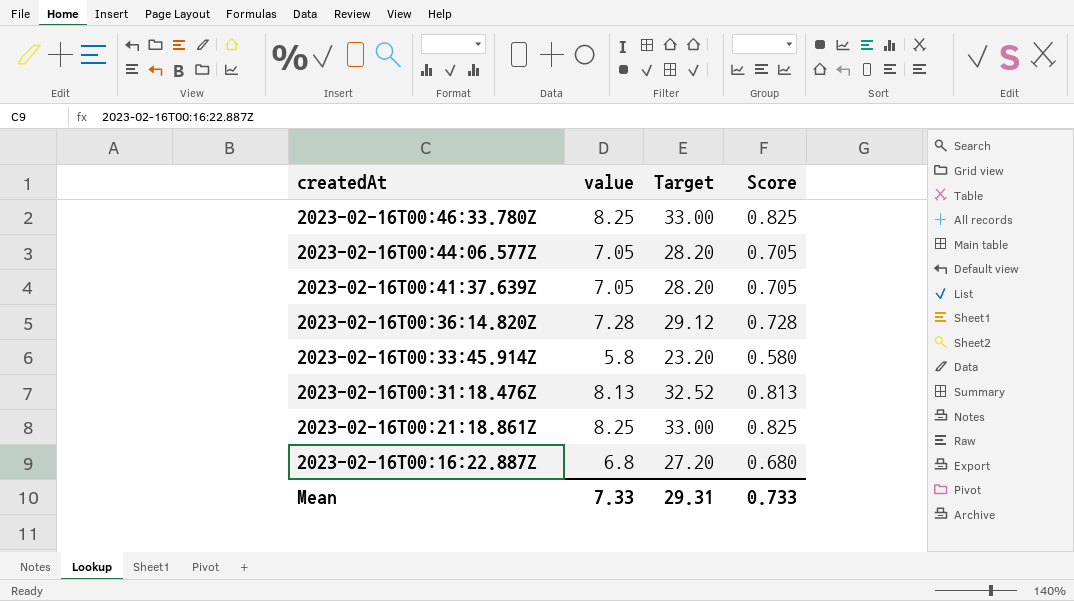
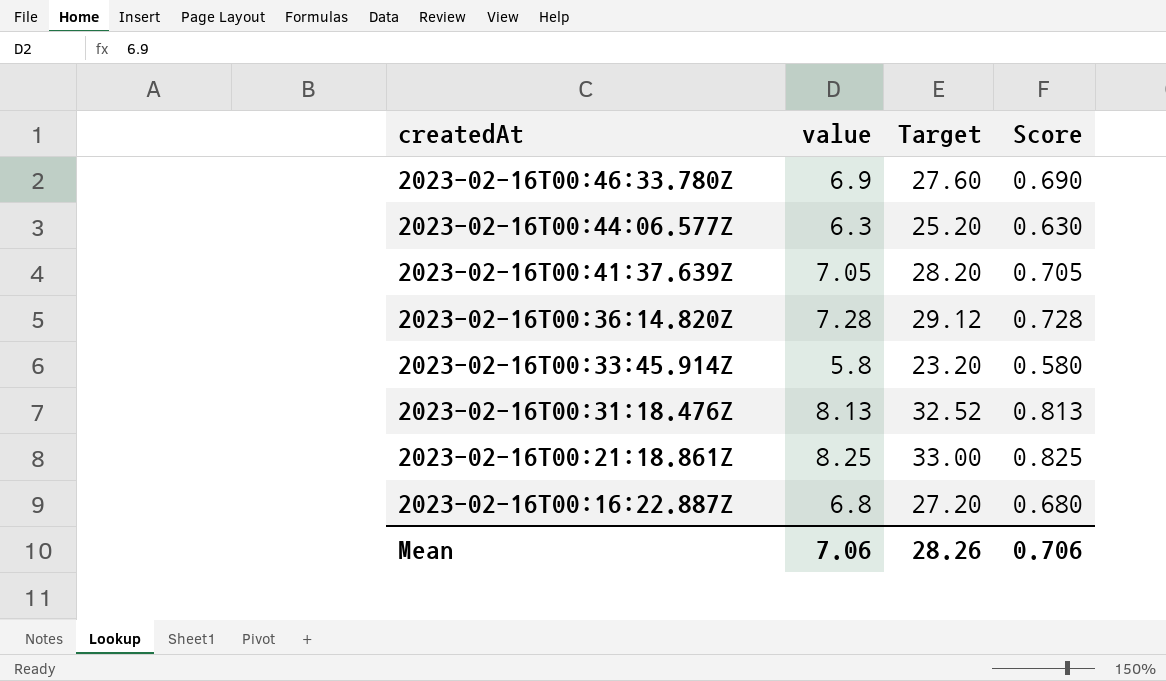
2023-02-16T00:46:33.780Z | value: 8.25 -> 6.9
2023-02-16T00:46:33.780Z | Target: 33.00 -> 27.60
2023-02-16T00:46:33.780Z | Score: 0.825 -> 0.690
2023-02-16T00:44:06.577Z | value: 7.05 -> 6.3
2023-02-16T00:44:06.577Z | Target: 28.20 -> 25.20
2023-02-16T00:44:06.577Z | Score: 0.705 -> 0.630
Mean | value: 7.33 -> 7.06
Mean | Target: 29.31 -> 28.26
Mean | Score: 0.733 -> 0.706

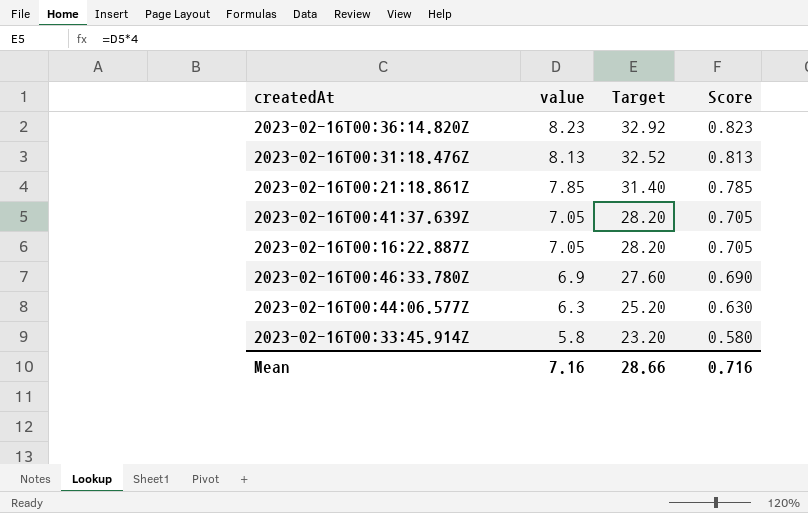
row order: createdAt descending -> value descending
2023-02-16T00:36:14.820Z | value: 7.28 -> 8.23
2023-02-16T00:36:14.820Z | Target: 29.12 -> 32.92
2023-02-16T00:36:14.820Z | Score: 0.728 -> 0.823
2023-02-16T00:21:18.861Z | value: 8.25 -> 7.85
2023-02-16T00:21:18.861Z | Target: 33.00 -> 31.40
2023-02-16T00:21:18.861Z | Score: 0.825 -> 0.785
2023-02-16T00:16:22.887Z | value: 6.8 -> 7.05
2023-02-16T00:16:22.887Z | Target: 27.20 -> 28.20
2023-02-16T00:16:22.887Z | Score: 0.680 -> 0.705
Mean | value: 7.06 -> 7.16
Mean | Target: 28.26 -> 28.66
Mean | Score: 0.706 -> 0.716

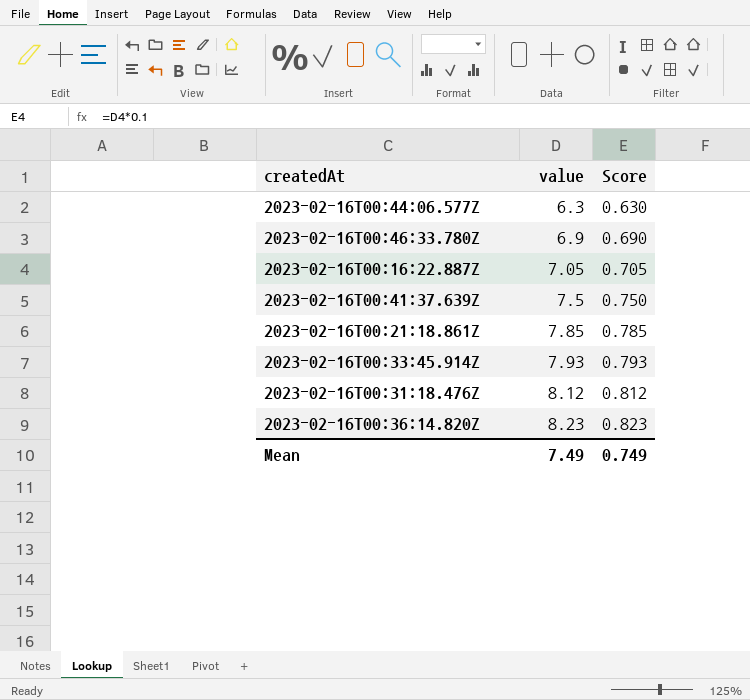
row order: value descending -> value ascending
column Target | formula: [value] * 4 -> none
2023-02-16T00:41:37.639Z | value: 7.05 -> 7.5
2023-02-16T00:41:37.639Z | Score: 0.705 -> 0.750
2023-02-16T00:33:45.914Z | value: 5.8 -> 7.93
2023-02-16T00:33:45.914Z | Score: 0.580 -> 0.793
2023-02-16T00:31:18.476Z | value: 8.13 -> 8.12
2023-02-16T00:31:18.476Z | Score: 0.813 -> 0.812
Mean | value: 7.16 -> 7.49
Mean | Score: 0.716 -> 0.749

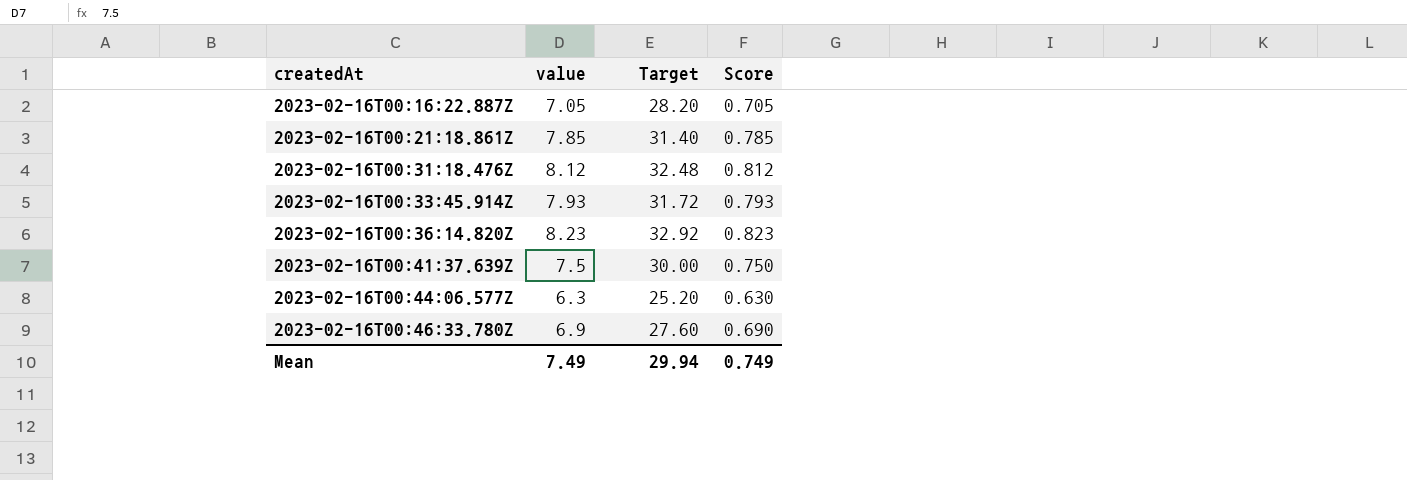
row order: value ascending -> createdAt ascending
column Target | formula: none -> [value] * 4

